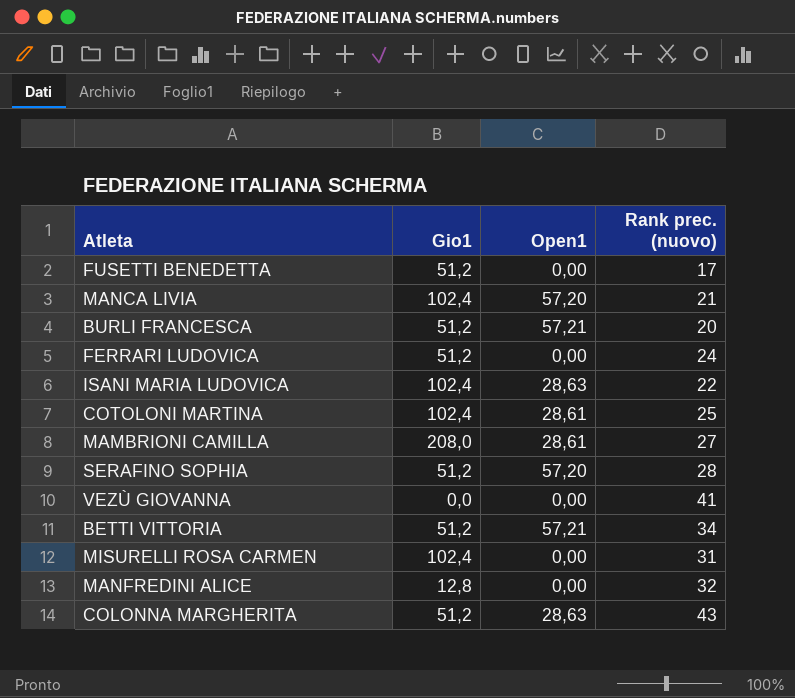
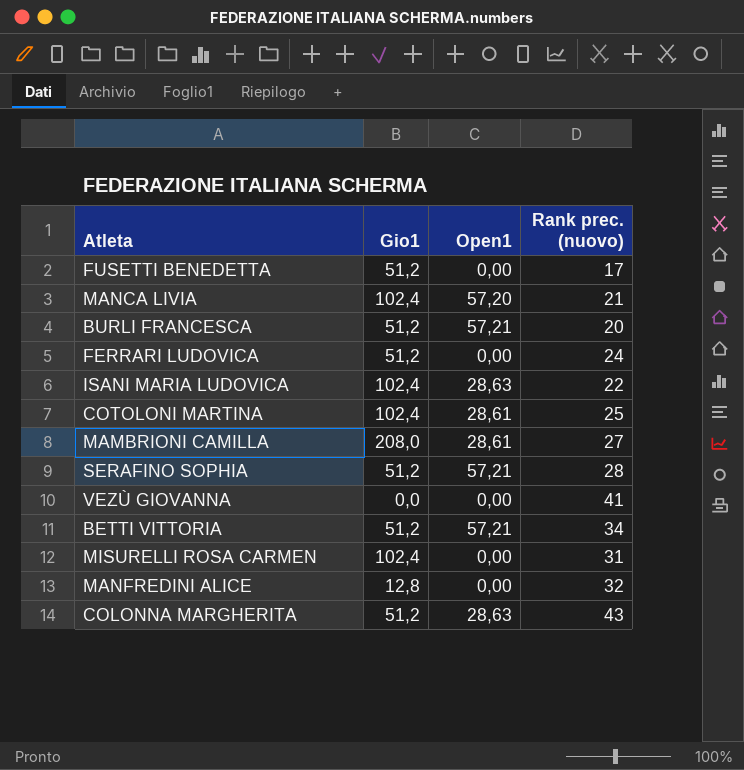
SERAFINO SOPHIA | Open1: 57,20 -> 57,21

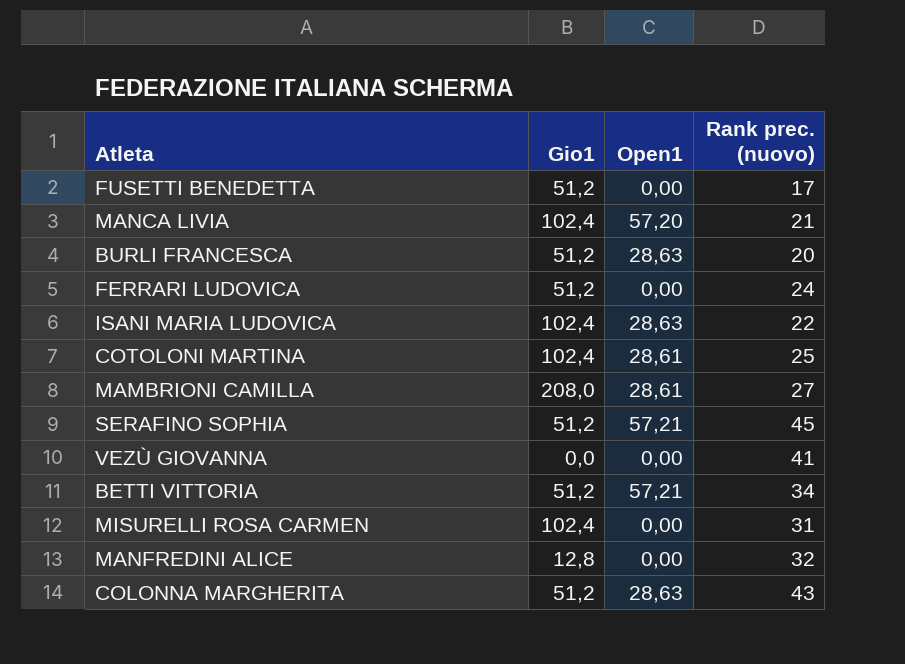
BURLI FRANCESCA | Open1: 57,21 -> 28,63
SERAFINO SOPHIA | Rank prec. (nuovo): 28 -> 45

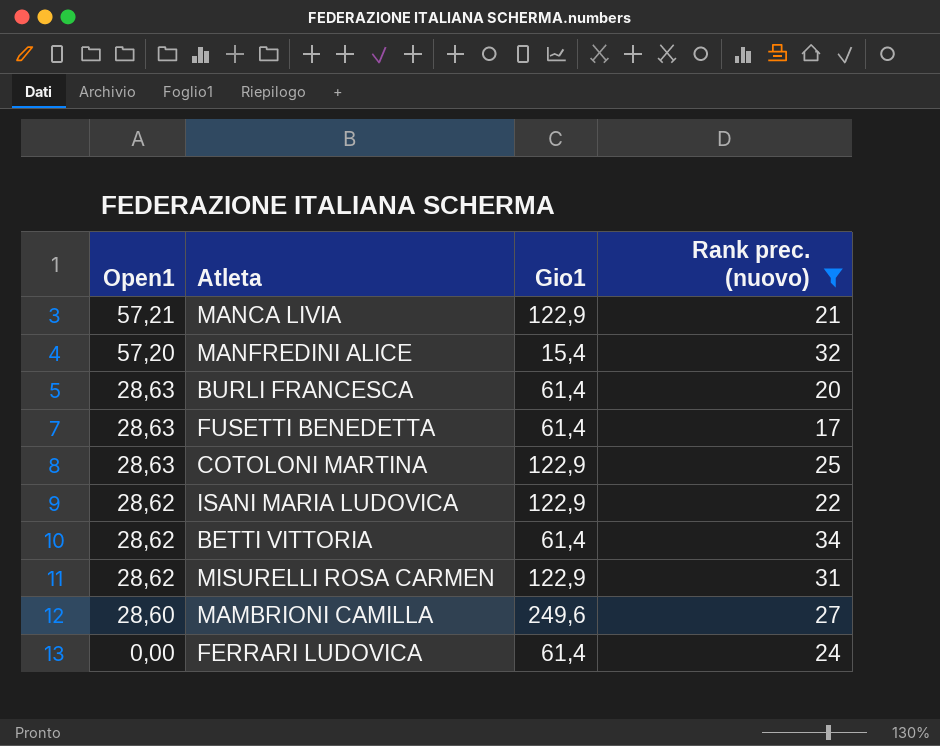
filter: none -> Rank prec. (nuovo) <= 34
row order: none -> Open1 descending
column Open1 | position: 3 -> 1
MANCA LIVIA | Open1: 57,20 -> 57,21
MANCA LIVIA | Gio1: 102,4 -> 122,9
MANFREDINI ALICE | Open1: 0,00 -> 57,20
MANFREDINI ALICE | Gio1: 12,8 -> 15,4
BURLI FRANCESCA | Gio1: 51,2 -> 61,4
FUSETTI BENEDETTA | Open1: 0,00 -> 28,63
FUSETTI BENEDETTA | Gio1: 51,2 -> 61,4
COTOLONI MARTINA | Open1: 28,61 -> 28,63
COTOLONI MARTINA | Gio1: 102,4 -> 122,9
ISANI MARIA LUDOVICA | Open1: 28,63 -> 28,62
ISANI MARIA LUDOVICA | Gio1: 102,4 -> 122,9
BETTI VITTORIA | Open1: 57,21 -> 28,62
BETTI VITTORIA | Gio1: 51,2 -> 61,4
MISURELLI ROSA CARMEN | Open1: 0,00 -> 28,62
MISURELLI ROSA CARMEN | Gio1: 102,4 -> 122,9
MAMBRIONI CAMILLA | Open1: 28,61 -> 28,60
MAMBRIONI CAMILLA | Gio1: 208,0 -> 249,6
FERRARI LUDOVICA | Gio1: 51,2 -> 61,4

